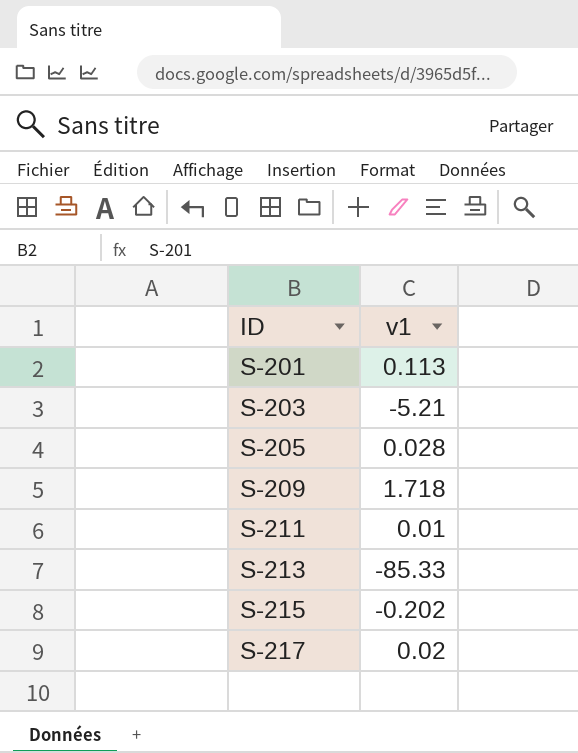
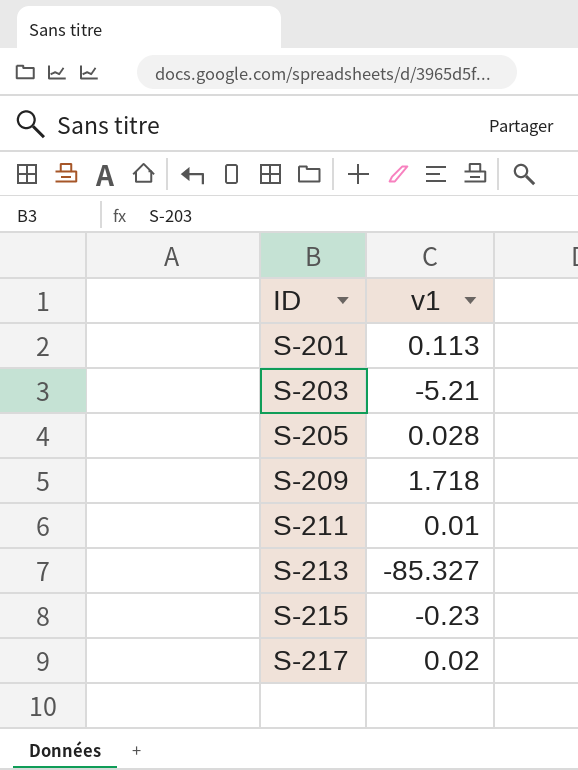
S-213 | v1: -85.33 -> -85.327
S-215 | v1: -0.202 -> -0.23

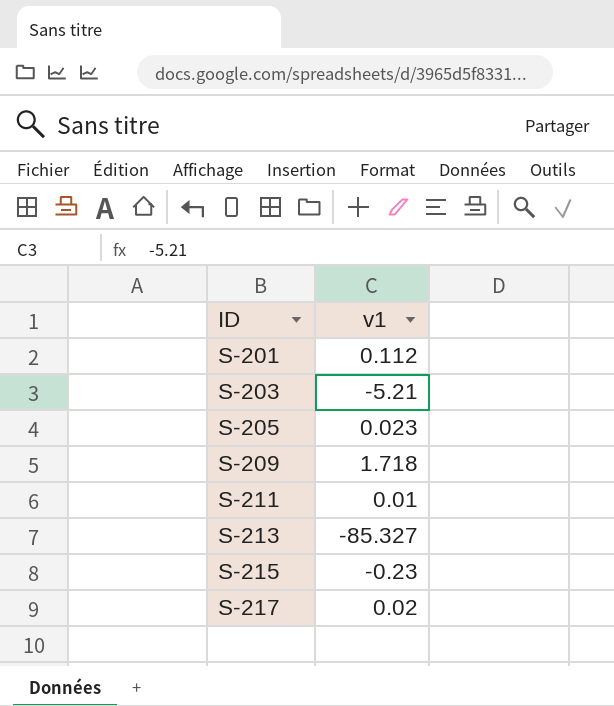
S-201 | v1: 0.113 -> 0.112
S-205 | v1: 0.028 -> 0.023

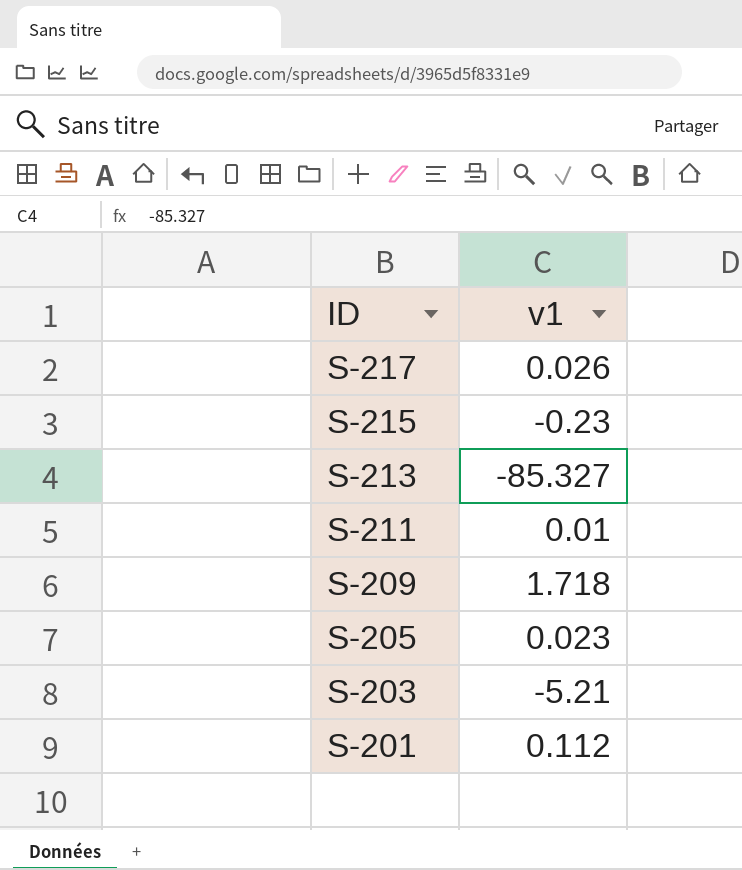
row order: ID ascending -> ID descending
S-217 | v1: 0.02 -> 0.026

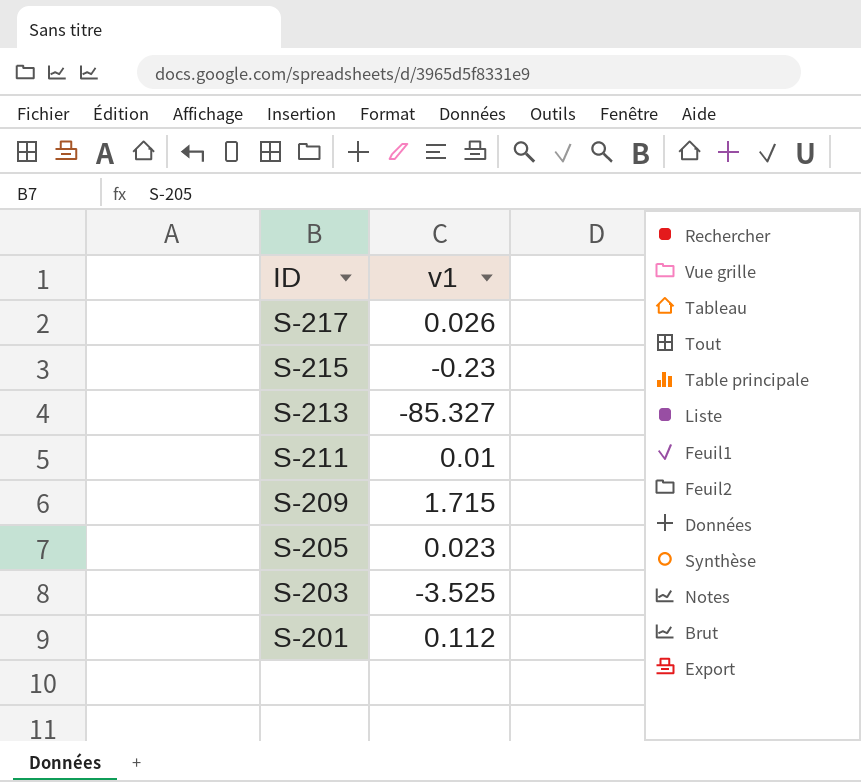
S-209 | v1: 1.718 -> 1.715
S-203 | v1: -5.21 -> -3.525

